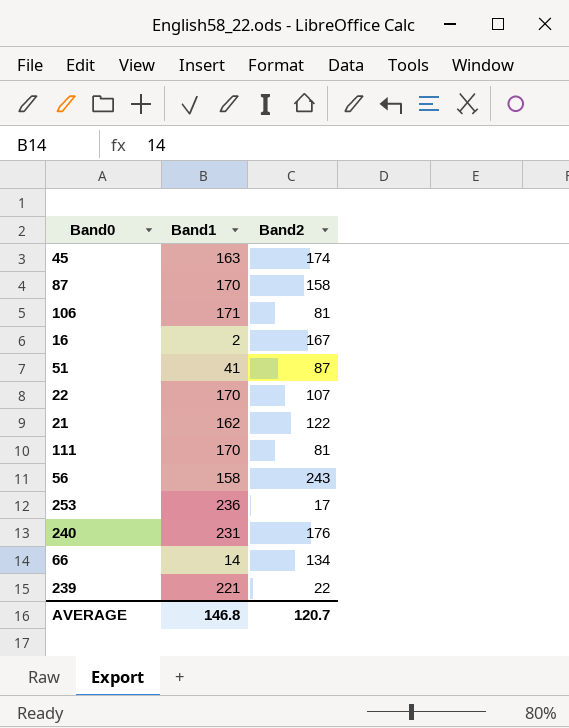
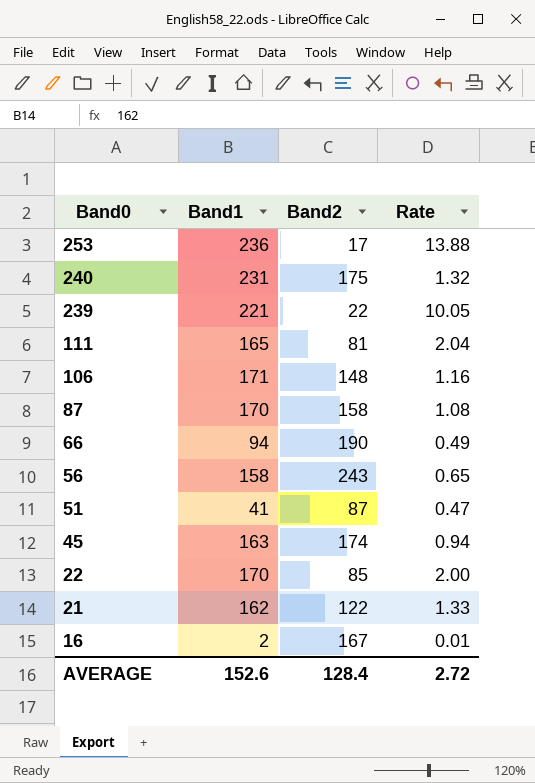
row order: none -> Band0 descending
column Rate | formula: none -> [Band1] / [Band2]
240 | Band2: 176 -> 175
111 | Band1: 170 -> 165
106 | Band2: 81 -> 148
66 | Band1: 14 -> 94
66 | Band2: 134 -> 190
22 | Band2: 107 -> 85
AVERAGE | Band1: 146.8 -> 152.6
AVERAGE | Band2: 120.7 -> 128.4

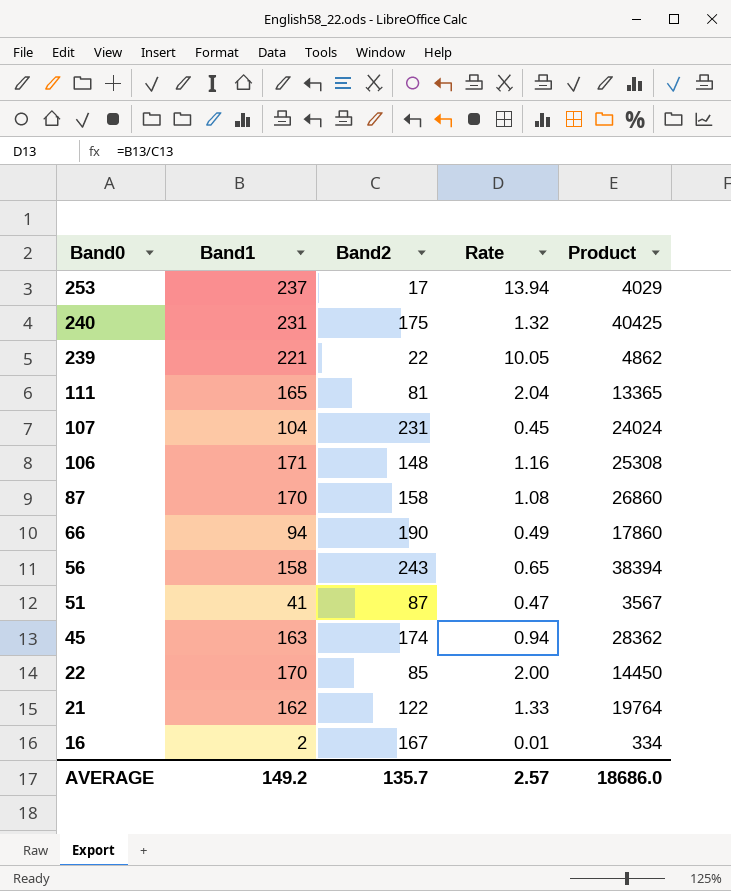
column Product | formula: none -> [Band1] * [Band2]
253 | Band1: 236 -> 237
253 | Rate: 13.88 -> 13.94
row 107: none -> 104 | 231 | 0.45 | 24024
AVERAGE | Band1: 152.6 -> 149.2
AVERAGE | Band2: 128.4 -> 135.7
AVERAGE | Rate: 2.72 -> 2.57

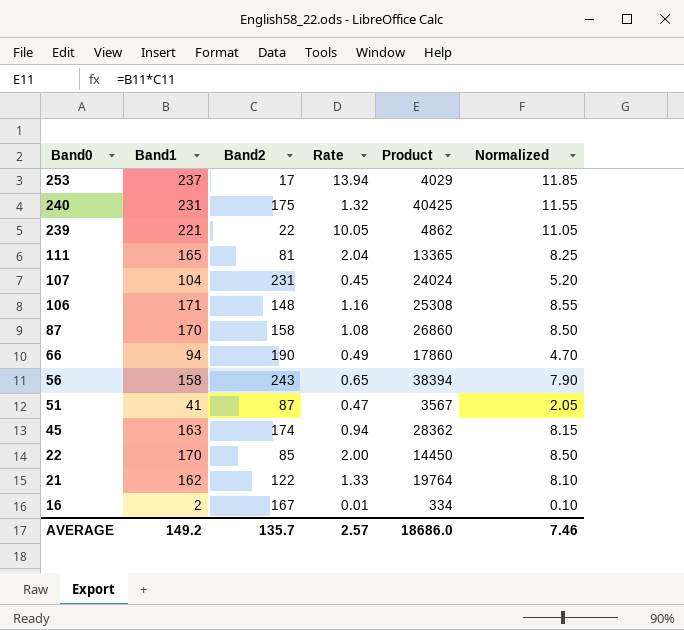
column Normalized | formula: none -> [Band1] * 0.05

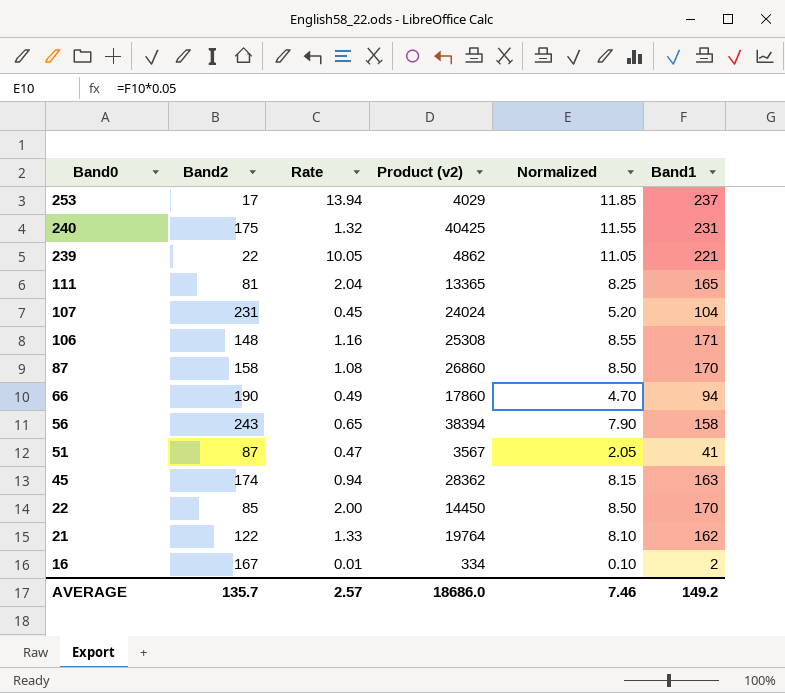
column name: Product -> Product (v2)
column Band1 | position: 2 -> 6

